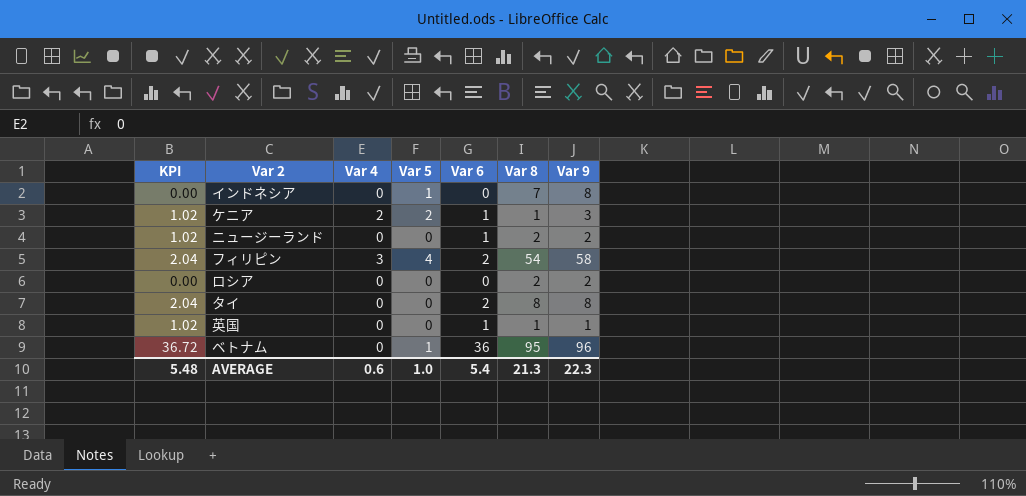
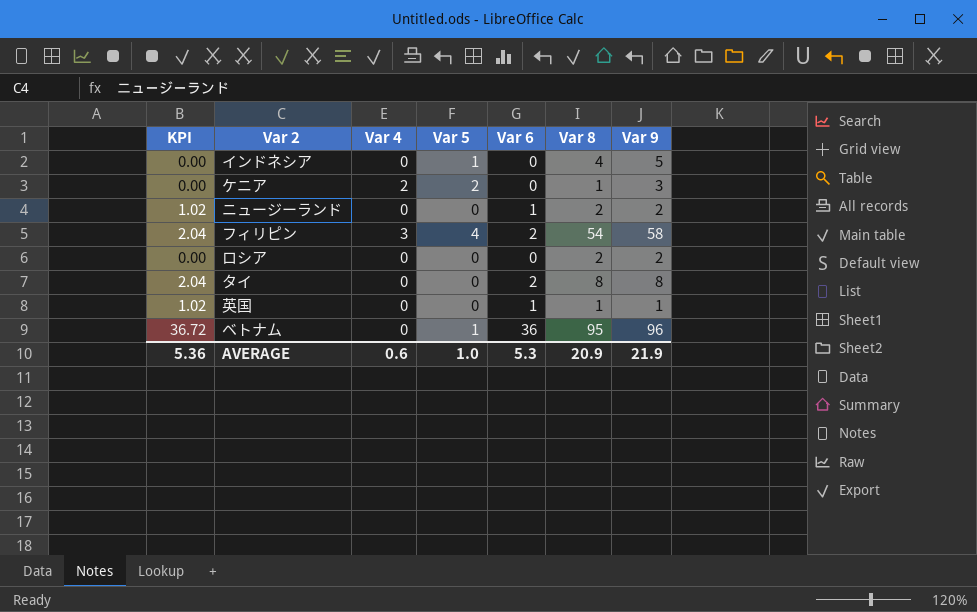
インドネシア | Var 8: 7 -> 4
インドネシア | Var 9: 8 -> 5
ケニア | KPI: 1.02 -> 0.00
ケニア | Var 6: 1 -> 0
AVERAGE | KPI: 5.48 -> 5.36
AVERAGE | Var 6: 5.4 -> 5.3
AVERAGE | Var 8: 21.3 -> 20.9
AVERAGE | Var 9: 22.3 -> 21.9

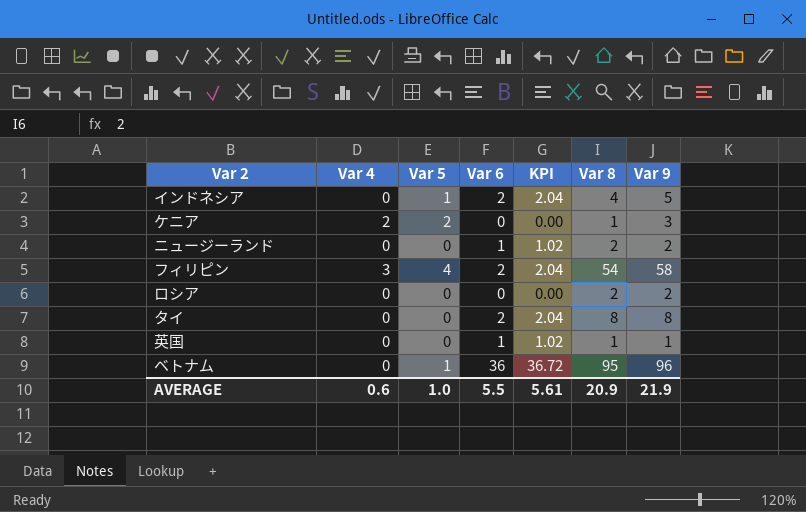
column KPI | position: 1 -> 5
インドネシア | Var 6: 0 -> 2
インドネシア | KPI: 0.00 -> 2.04
AVERAGE | Var 6: 5.3 -> 5.5
AVERAGE | KPI: 5.36 -> 5.61

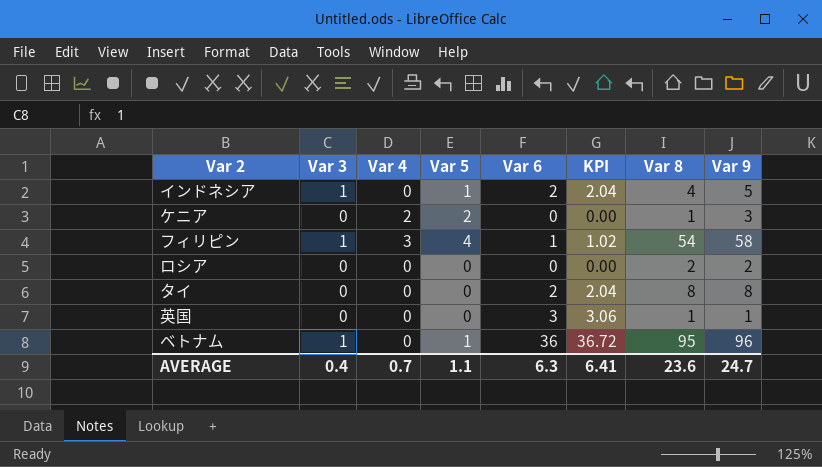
column Var 3 | position: none -> 2
row ニュージーランド: 0 | 0 | 1 | 1.02 | 2 | 2 -> none
フィリピン | Var 6: 2 -> 1
フィリピン | KPI: 2.04 -> 1.02
英国 | Var 6: 1 -> 3
英国 | KPI: 1.02 -> 3.06
AVERAGE | Var 4: 0.6 -> 0.7
AVERAGE | Var 5: 1.0 -> 1.1
AVERAGE | Var 6: 5.5 -> 6.3
AVERAGE | KPI: 5.61 -> 6.41
AVERAGE | Var 8: 20.9 -> 23.6
AVERAGE | Var 9: 21.9 -> 24.7

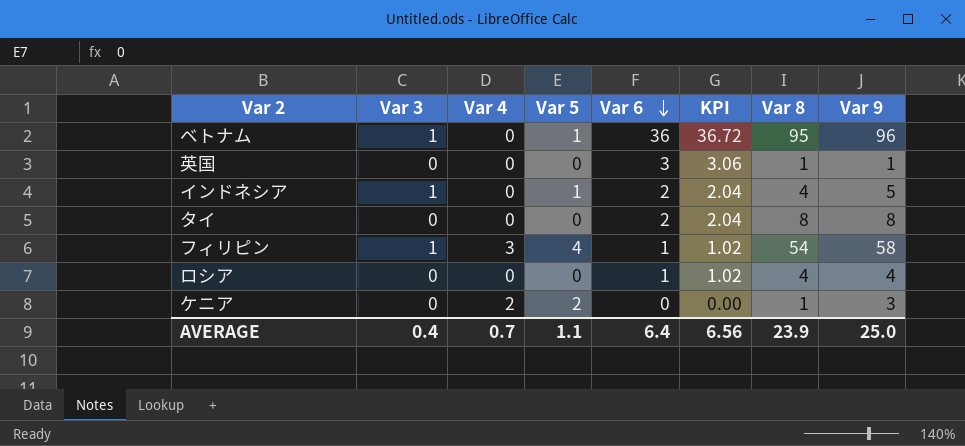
row order: none -> Var 6 descending
ロシア | Var 6: 0 -> 1
ロシア | KPI: 0.00 -> 1.02
ロシア | Var 8: 2 -> 4
ロシア | Var 9: 2 -> 4
AVERAGE | Var 6: 6.3 -> 6.4
AVERAGE | KPI: 6.41 -> 6.56
AVERAGE | Var 8: 23.6 -> 23.9
AVERAGE | Var 9: 24.7 -> 25.0

